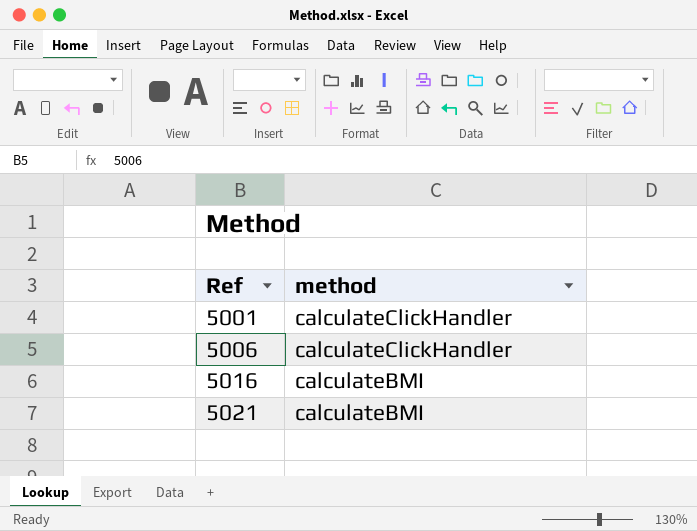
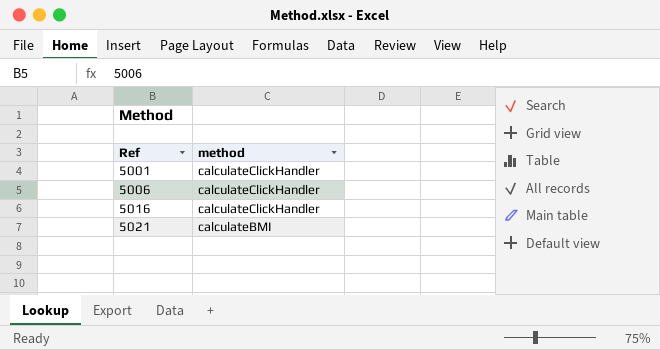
5016 | method: calculateBMI -> calculateClickHandler

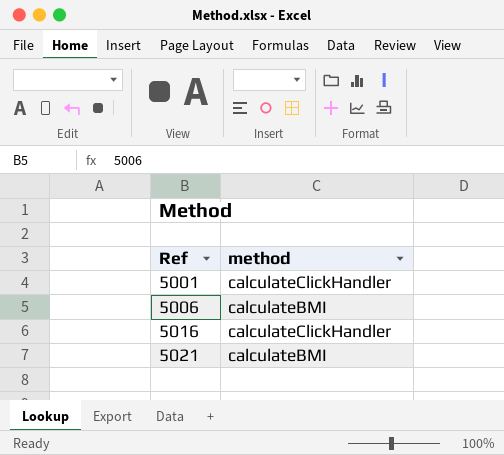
5006 | method: calculateClickHandler -> calculateBMI

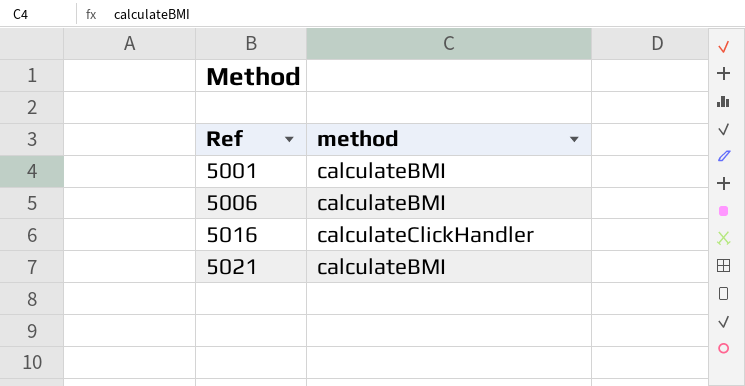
5001 | method: calculateClickHandler -> calculateBMI

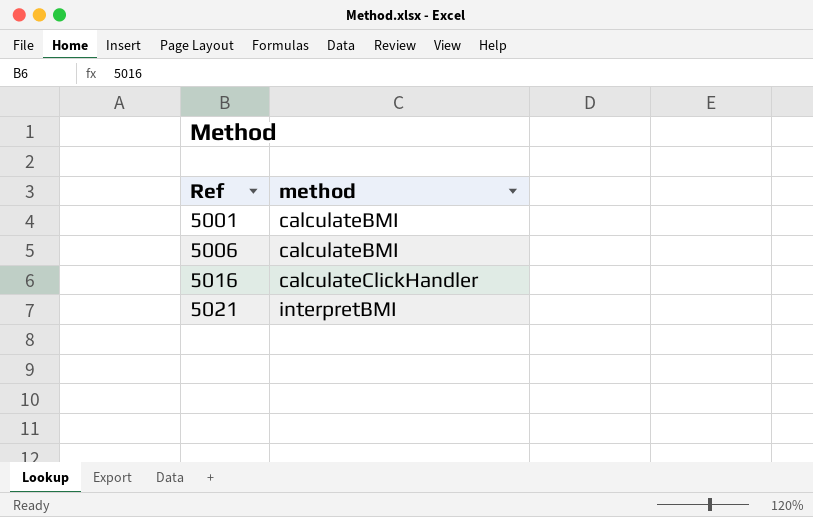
5021 | method: calculateBMI -> interpretBMI

